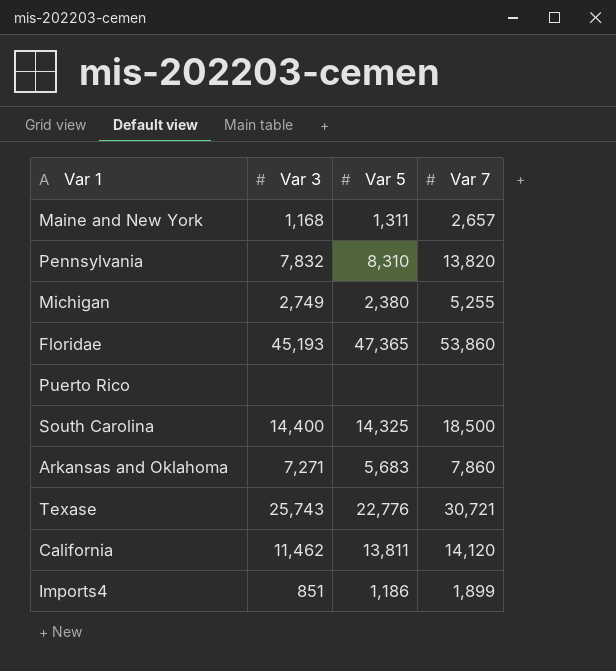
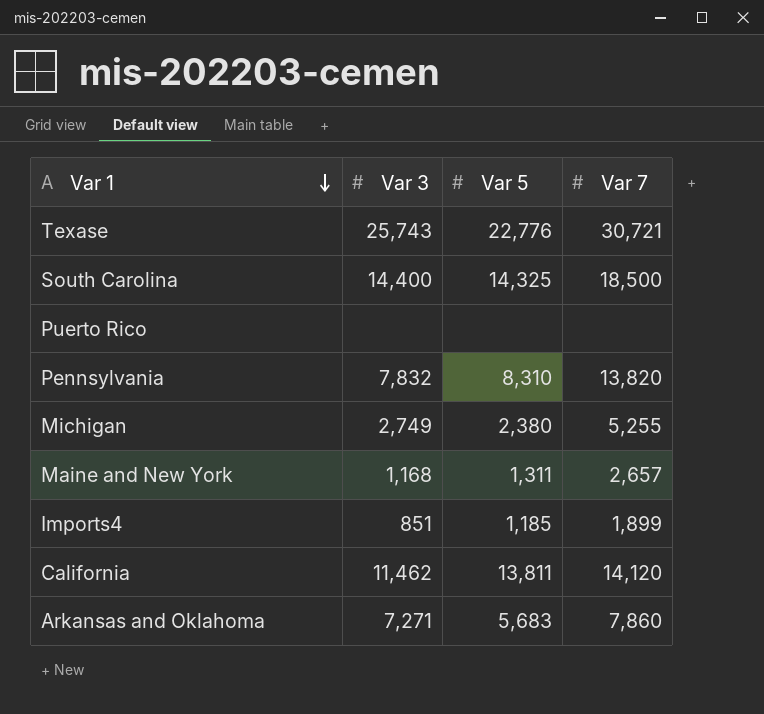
row order: none -> Var 1 descending
row Floridae: 45,193 | 47,365 | 53,860 -> none
Imports4 | Var 5: 1,186 -> 1,185

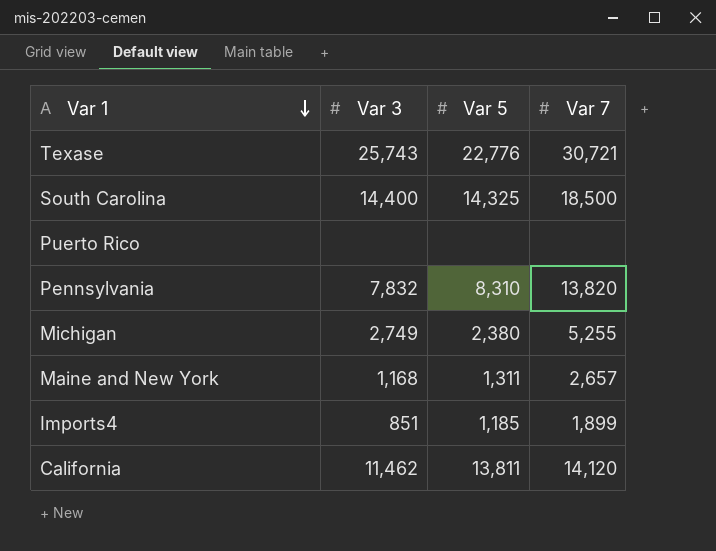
row Arkansas and Oklahoma: 7,271 | 5,683 | 7,860 -> none

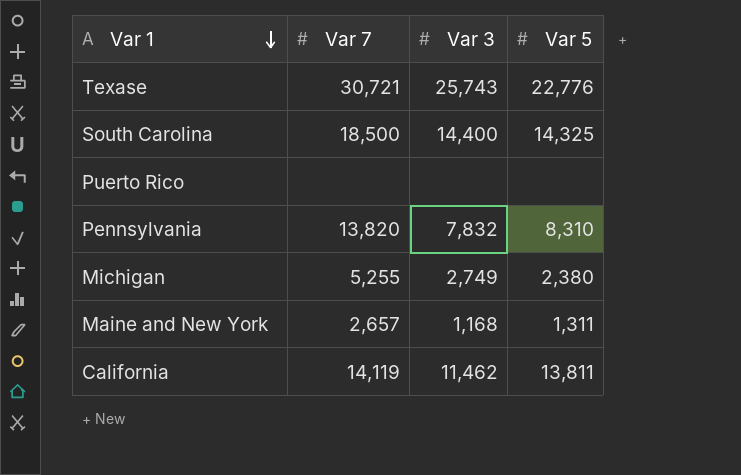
column Var 7 | position: 4 -> 2
row Imports4: 851 | 1,185 | 1,899 -> none
California | Var 7: 14,120 -> 14,119

